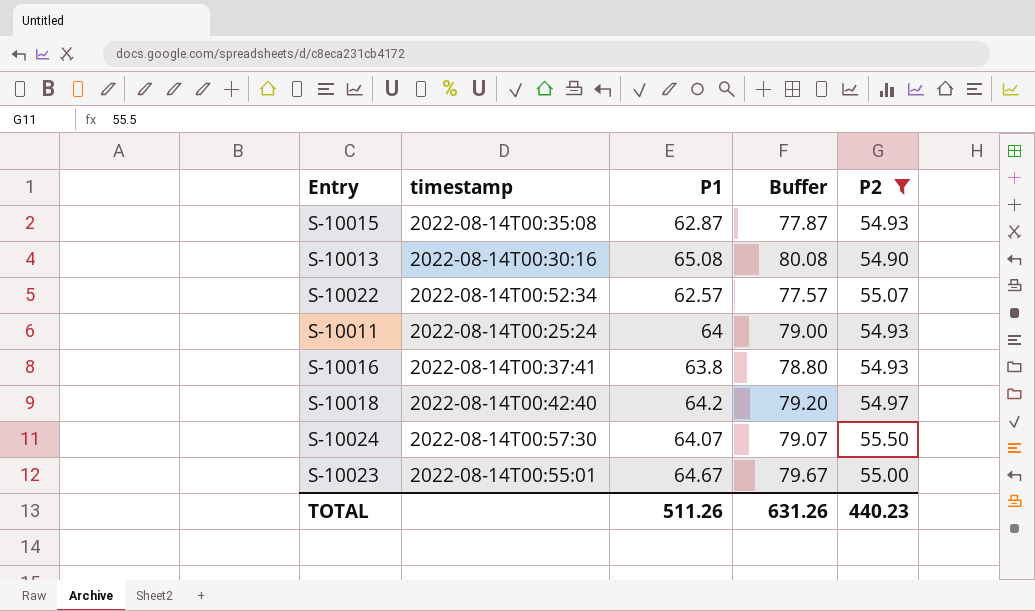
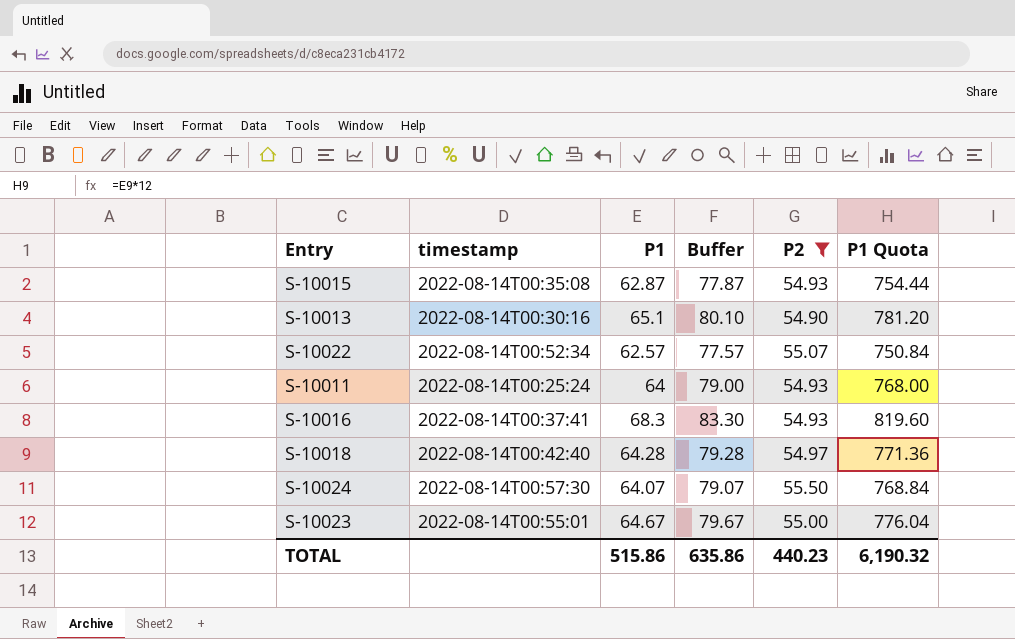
column P1 Quota | formula: none -> [P1] * 12
S-10013 | P1: 65.08 -> 65.1
S-10013 | Buffer: 80.08 -> 80.10
S-10016 | P1: 63.8 -> 68.3
S-10016 | Buffer: 78.80 -> 83.30
S-10018 | P1: 64.2 -> 64.28
S-10018 | Buffer: 79.20 -> 79.28
TOTAL | P1: 511.26 -> 515.86
TOTAL | Buffer: 631.26 -> 635.86

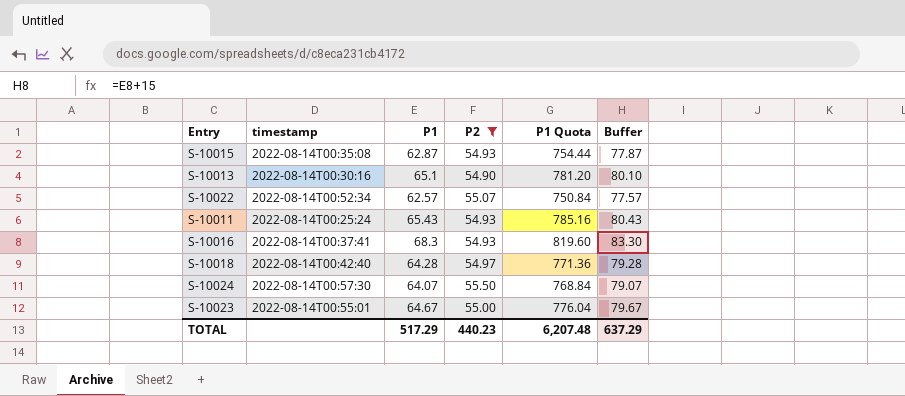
column Buffer | position: 4 -> 6
S-10011 | P1: 64 -> 65.43
S-10011 | P1 Quota: 768.00 -> 785.16
S-10011 | Buffer: 79.00 -> 80.43
TOTAL | P1: 515.86 -> 517.29
TOTAL | P1 Quota: 6,190.32 -> 6,207.48
TOTAL | Buffer: 635.86 -> 637.29

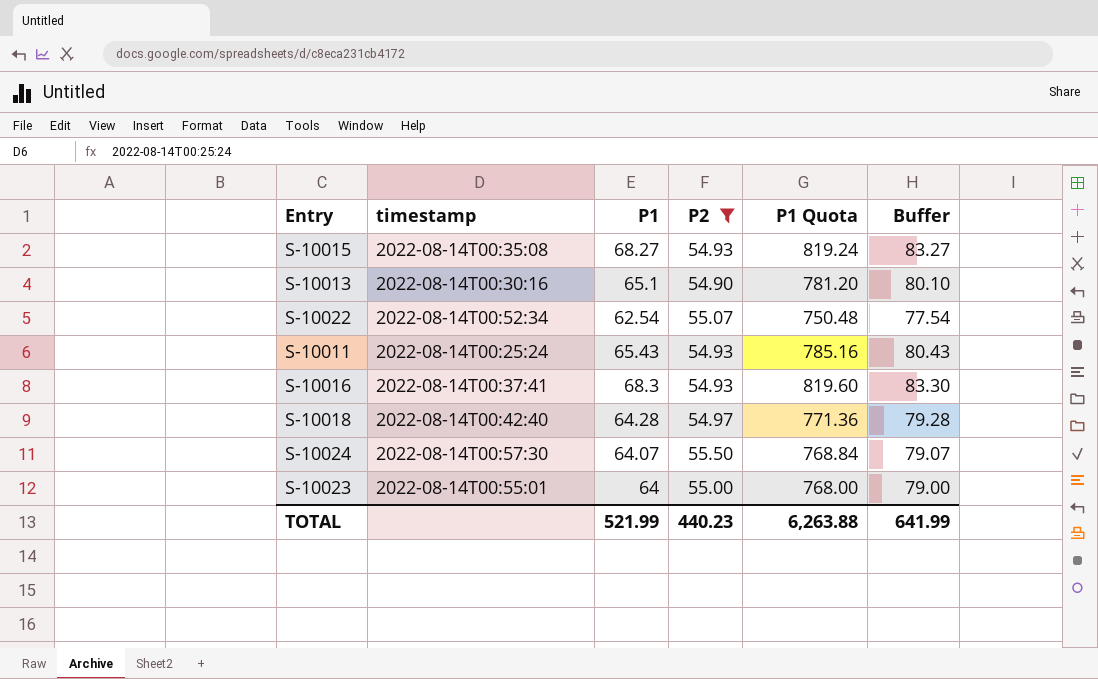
S-10015 | P1: 62.87 -> 68.27
S-10015 | P1 Quota: 754.44 -> 819.24
S-10015 | Buffer: 77.87 -> 83.27
S-10022 | P1: 62.57 -> 62.54
S-10022 | P1 Quota: 750.84 -> 750.48
S-10022 | Buffer: 77.57 -> 77.54
S-10023 | P1: 64.67 -> 64
S-10023 | P1 Quota: 776.04 -> 768.00
S-10023 | Buffer: 79.67 -> 79.00
TOTAL | P1: 517.29 -> 521.99
TOTAL | P1 Quota: 6,207.48 -> 6,263.88
TOTAL | Buffer: 637.29 -> 641.99

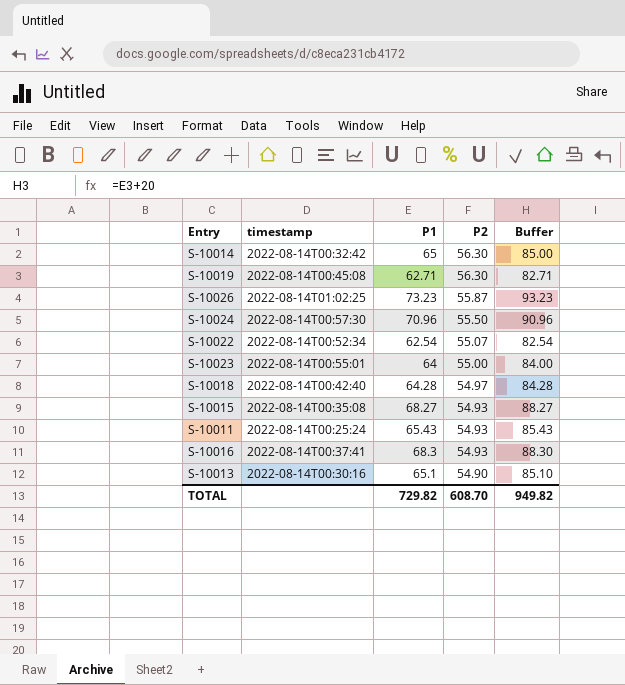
filter: P2 <= 55.50 -> none
row order: none -> P2 descending
column P1 Quota | formula: [P1] * 12 -> none
column Buffer | formula: [P1] + 15 -> [P1] + 20
S-10024 | P1: 64.07 -> 70.96
TOTAL | P1: 521.99 -> 729.82
TOTAL | P2: 440.23 -> 608.70
TOTAL | Buffer: 641.99 -> 949.82

